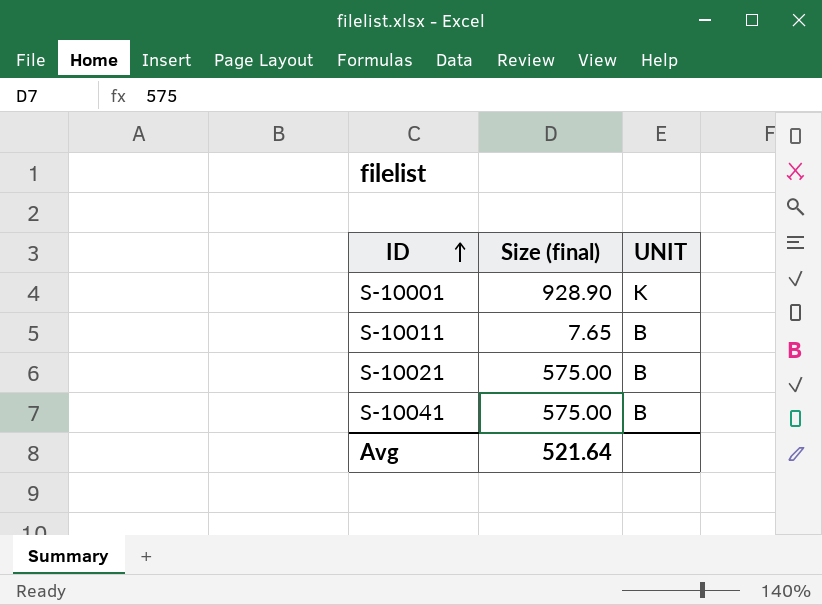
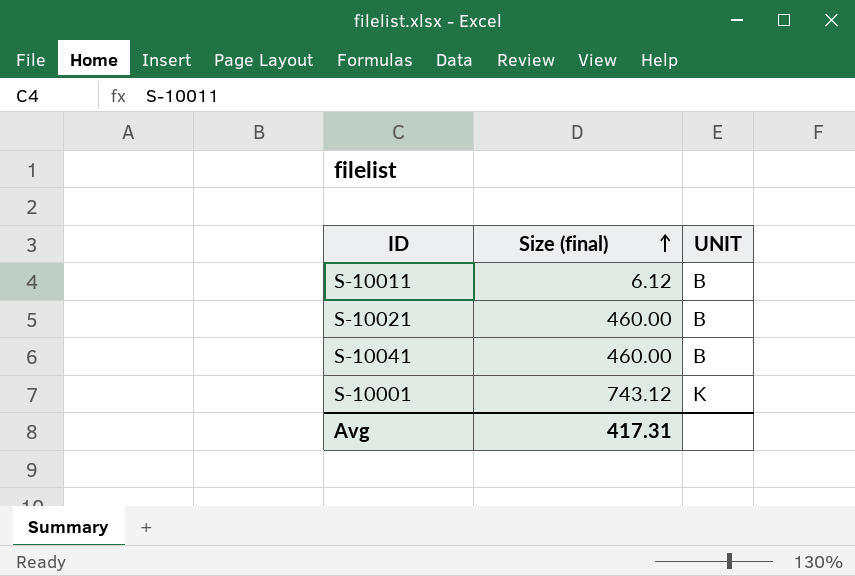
row order: ID ascending -> Size (final) ascending
S-10011 | Size (final): 7.65 -> 6.12
S-10021 | Size (final): 575.00 -> 460.00
S-10041 | Size (final): 575.00 -> 460.00
S-10001 | Size (final): 928.90 -> 743.12
Avg | Size (final): 521.64 -> 417.31

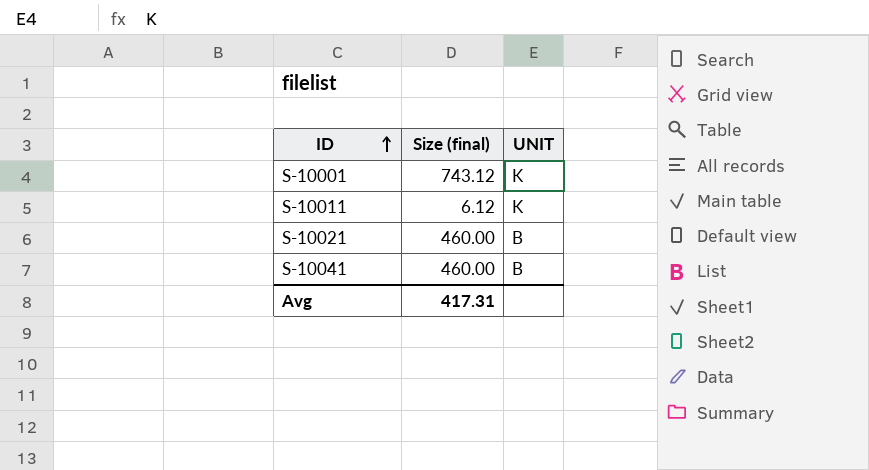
row order: Size (final) ascending -> ID ascending
S-10011 | UNIT: B -> K

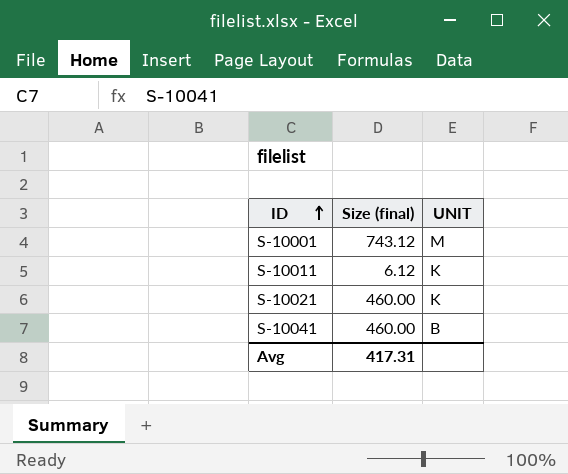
S-10001 | UNIT: K -> M
S-10021 | UNIT: B -> K

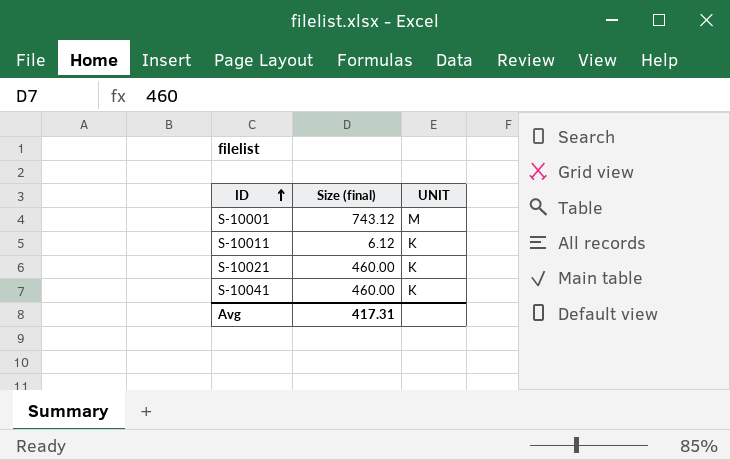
S-10041 | UNIT: B -> K

